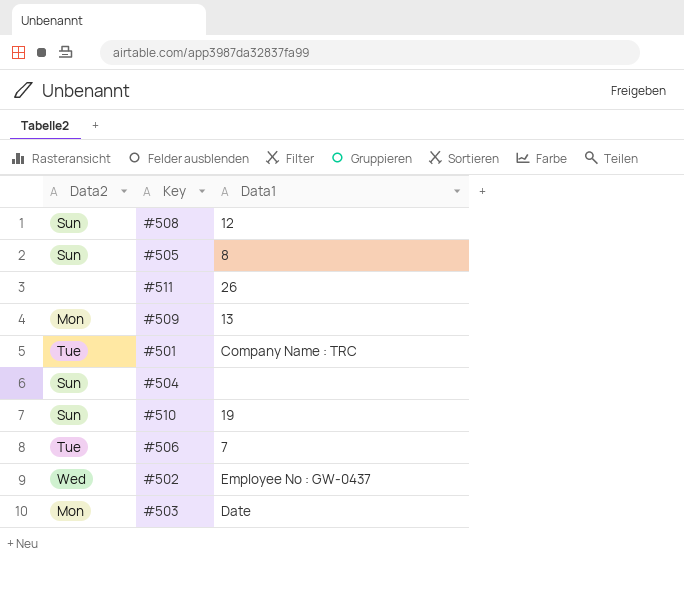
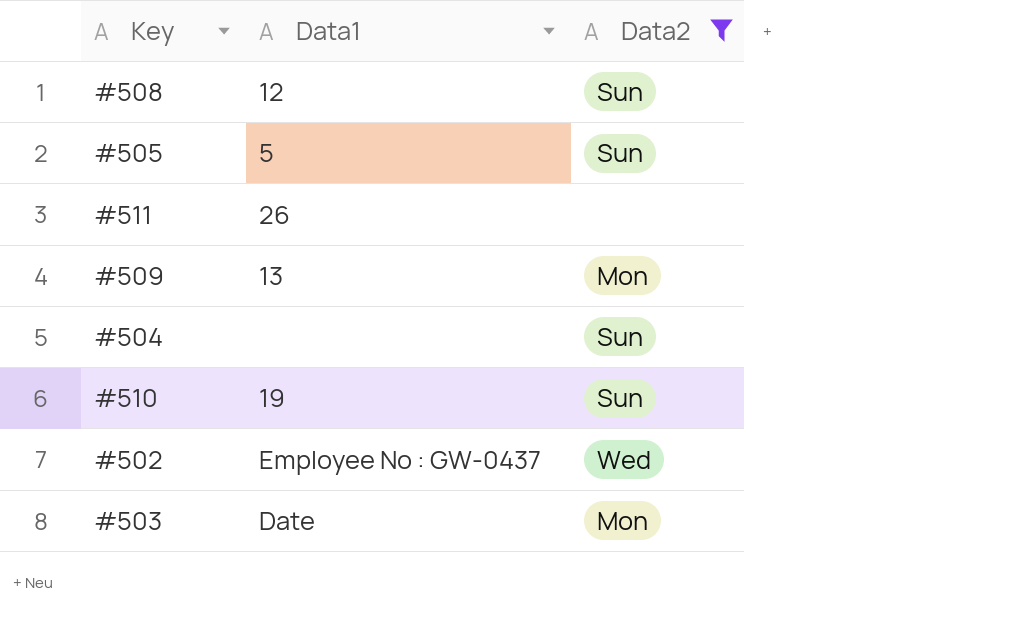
filter: none -> Data2 != Tue
column Data2 | position: 1 -> 3
#505 | Data1: 8 -> 5

